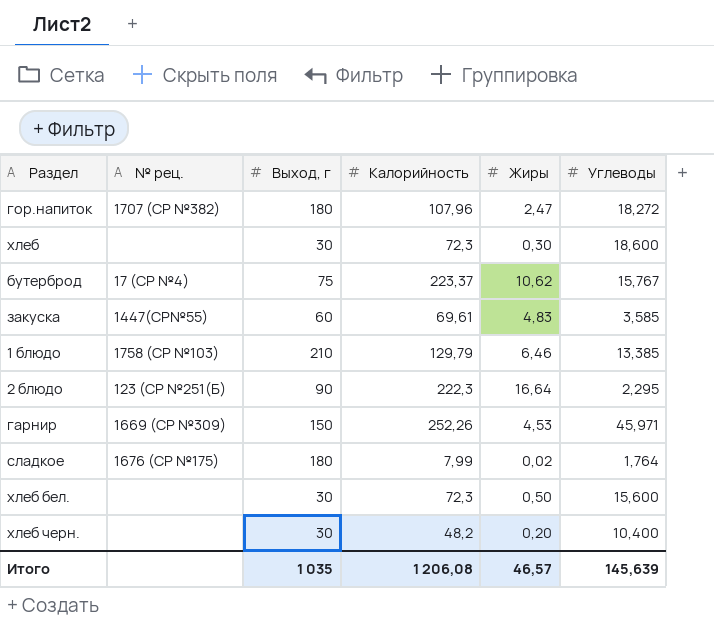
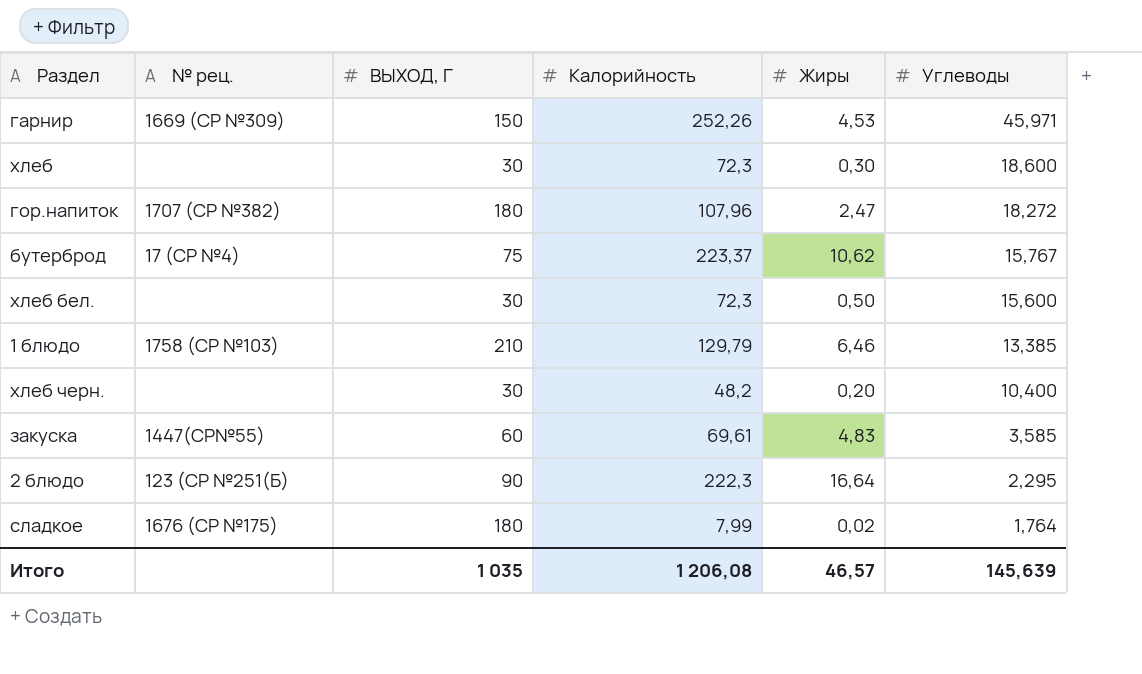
row order: none -> Углеводы descending
column name: Выход, г -> ВЫХОД, Г

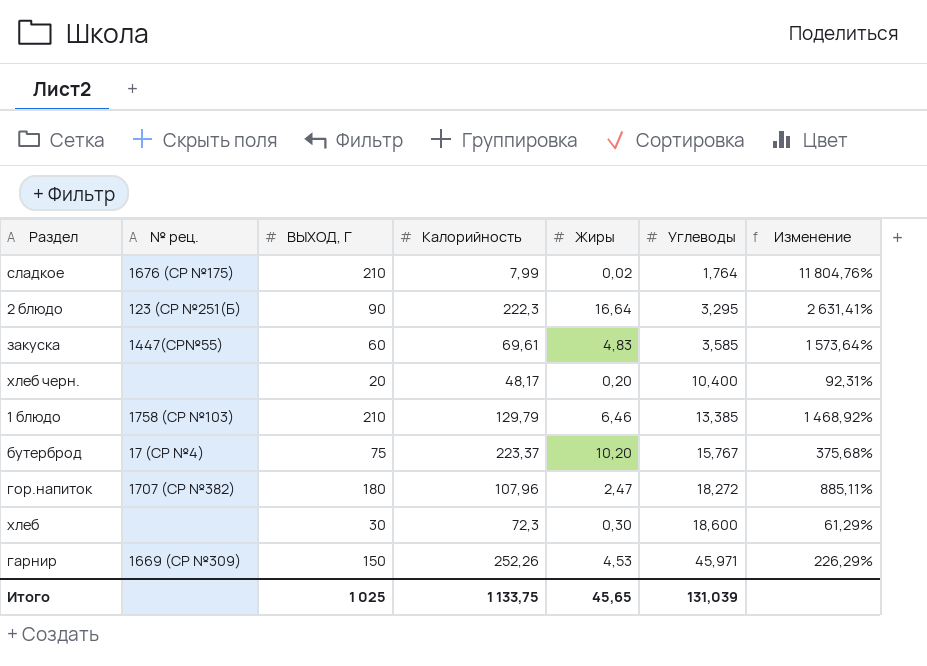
row order: Углеводы descending -> Углеводы ascending
column Изменение | formula: none -> ([ВЫХОД, Г] - [Углеводы]) / [Углеводы]
row хлеб бел.: none | 30 | 72,3 | 0,50 | 15,600 -> none
сладкое | ВЫХОД, Г: 180 -> 210
2 блюдо | Углеводы: 2,295 -> 3,295
хлеб черн. | ВЫХОД, Г: 30 -> 20
хлеб черн. | Калорийность: 48,2 -> 48,17
бутерброд | Жиры: 10,62 -> 10,20
Итого | ВЫХОД, Г: 1 035 -> 1 025
Итого | Калорийность: 1 206,08 -> 1 133,75
Итого | Жиры: 46,57 -> 45,65
Итого | Углеводы: 145,639 -> 131,039

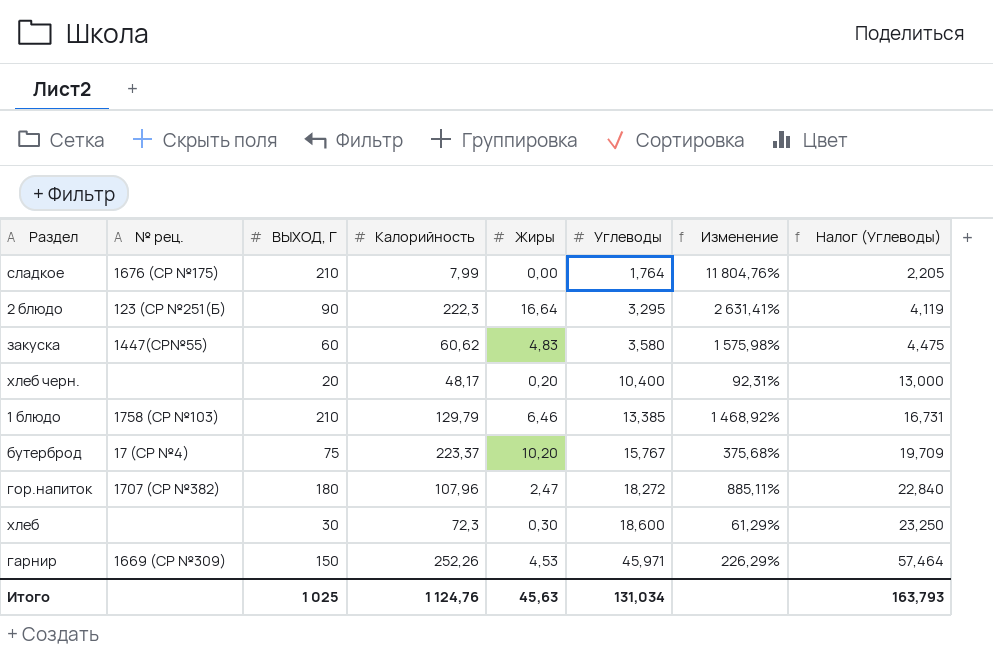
column Налог (Углеводы) | formula: none -> [Углеводы] * 1,25
сладкое | Жиры: 0,02 -> 0,00
закуска | Калорийность: 69,61 -> 60,62
закуска | Углеводы: 3,585 -> 3,580
закуска | Изменение: 1 573,64% -> 1 575,98%
Итого | Калорийность: 1 133,75 -> 1 124,76
Итого | Жиры: 45,65 -> 45,63
Итого | Углеводы: 131,039 -> 131,034

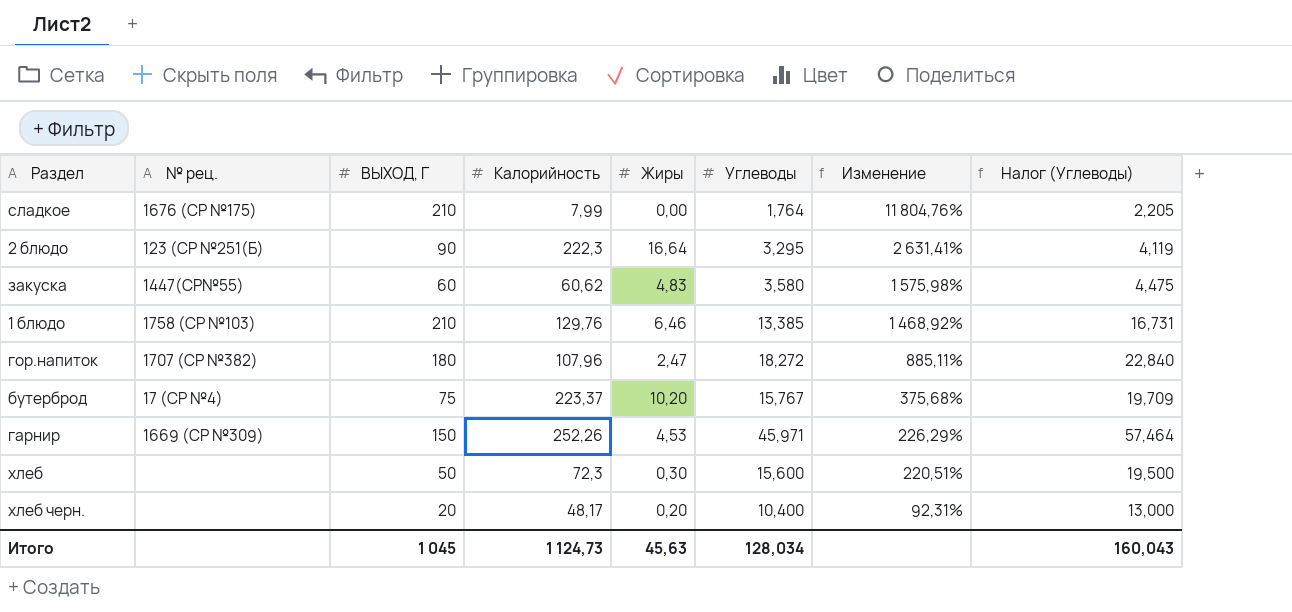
row order: Углеводы ascending -> Изменение descending
1 блюдо | Калорийность: 129,79 -> 129,76
хлеб | ВЫХОД, Г: 30 -> 50
хлеб | Углеводы: 18,600 -> 15,600
хлеб | Изменение: 61,29% -> 220,51%
хлеб | Налог (Углеводы): 23,250 -> 19,500
Итого | ВЫХОД, Г: 1 025 -> 1 045
Итого | Калорийность: 1 124,76 -> 1 124,73
Итого | Углеводы: 131,034 -> 128,034
Итого | Налог (Углеводы): 163,793 -> 160,043

